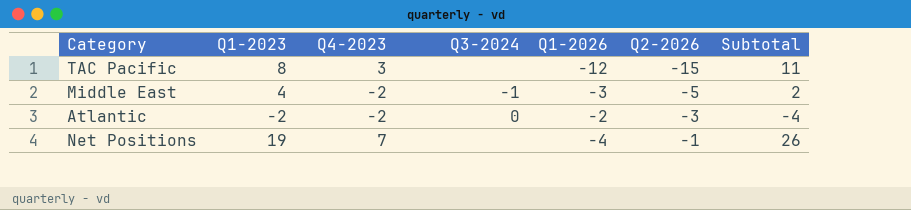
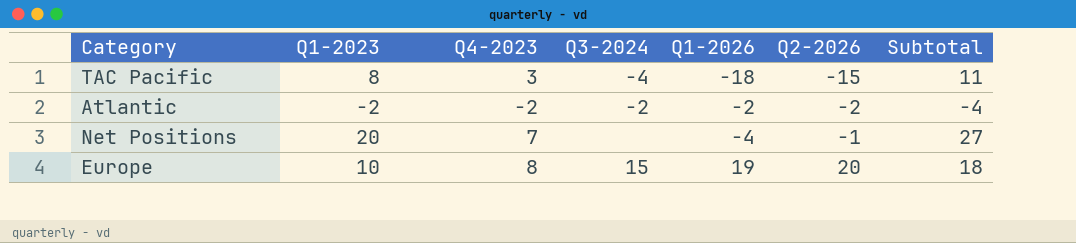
row Middle East: 4 | -2 | -1 | -3 | -5 | 2 -> none
TAC Pacific | Q3-2024: none -> -4
TAC Pacific | Q1-2026: -12 -> -18
Atlantic | Q3-2024: 0 -> -2
Atlantic | Q2-2026: -3 -> -2
Net Positions | Q1-2023: 19 -> 20
Net Positions | Subtotal: 26 -> 27
row Europe: none -> 10 | 8 | 15 | 19 | 20 | 18

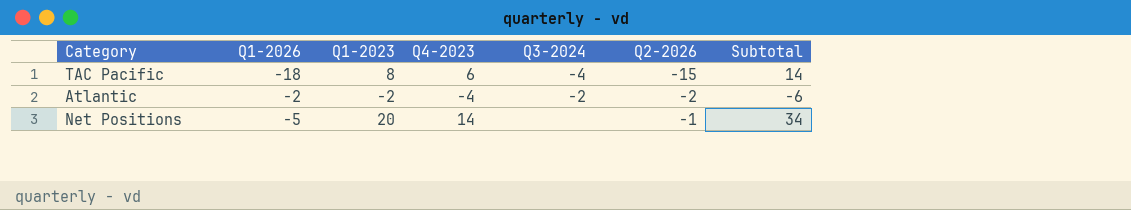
column Q1-2026 | position: 5 -> 2
row Europe: 10 | 8 | 15 | 19 | 20 | 18 -> none
TAC Pacific | Q4-2023: 3 -> 6
TAC Pacific | Subtotal: 11 -> 14
Atlantic | Q4-2023: -2 -> -4
Atlantic | Subtotal: -4 -> -6
Net Positions | Q1-2026: -4 -> -5
Net Positions | Q4-2023: 7 -> 14
Net Positions | Subtotal: 27 -> 34

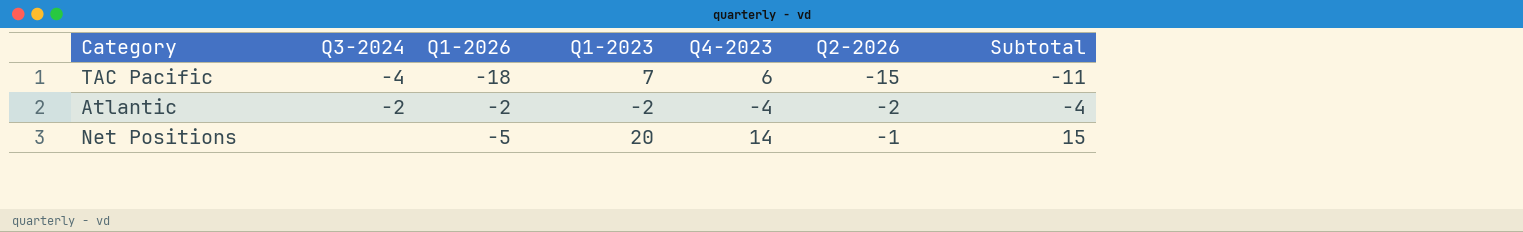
column Q3-2024 | position: 5 -> 2
column Subtotal | formula: [Q1-2023] + [Q4-2023] -> [Q1-2026] + [Q1-2023]
TAC Pacific | Q1-2023: 8 -> 7

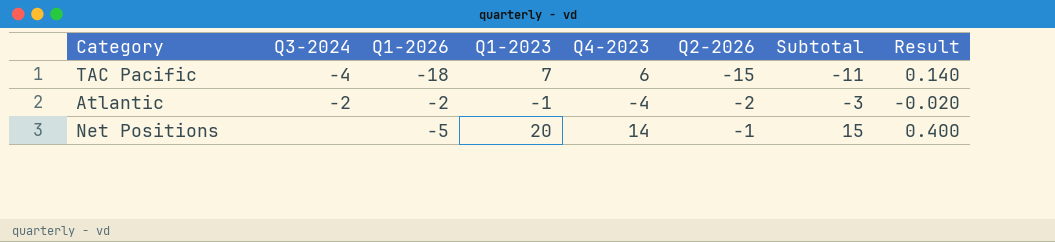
column Result | formula: none -> [Q1-2023] * 0.02
Atlantic | Q1-2023: -2 -> -1
Atlantic | Subtotal: -4 -> -3

